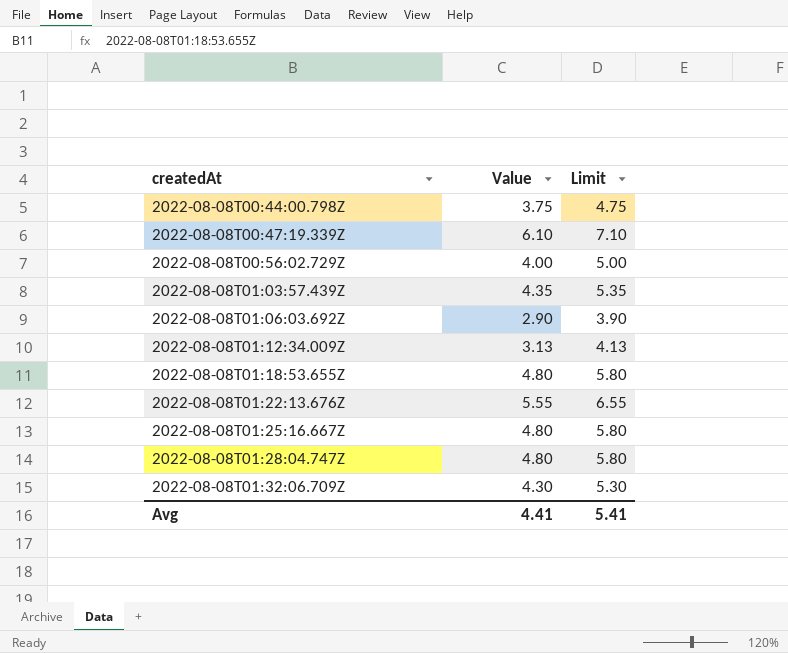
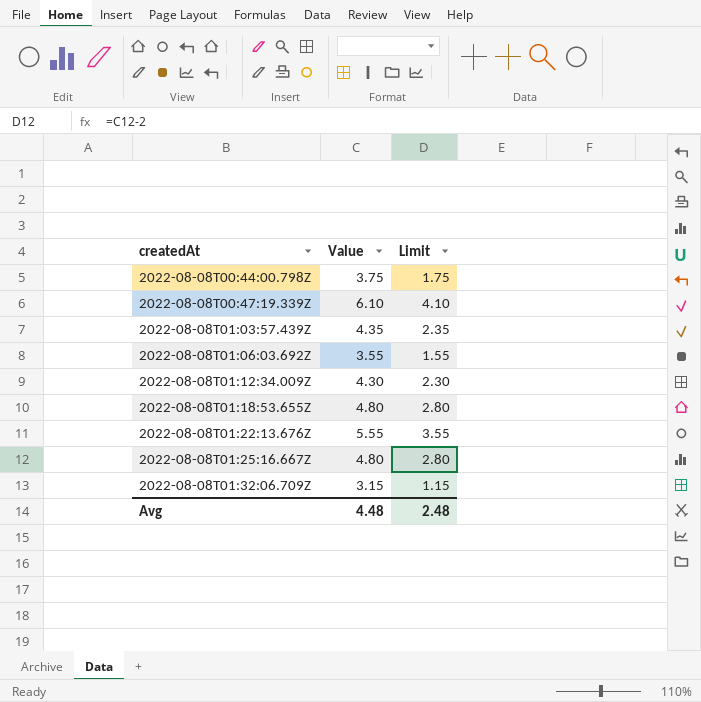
column Limit | formula: [Value] + 1 -> [Value] - 2
row 2022-08-08T00:56:02.729Z: 4.00 | 5.00 -> none
row 2022-08-08T01:28:04.747Z: 4.80 | 5.80 -> none
2022-08-08T01:06:03.692Z | Value: 2.90 -> 3.55
2022-08-08T01:12:34.009Z | Value: 3.13 -> 4.30
2022-08-08T01:32:06.709Z | Value: 4.30 -> 3.15
Avg | Value: 4.41 -> 4.48
Avg | Limit: 5.41 -> 2.48

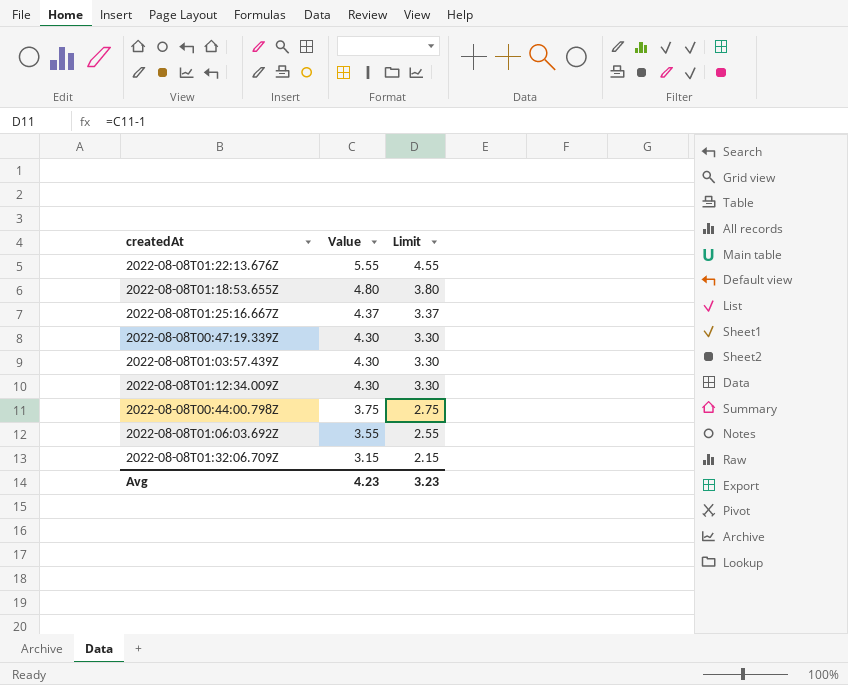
row order: createdAt ascending -> Value descending
column Limit | formula: [Value] - 2 -> [Value] - 1
2022-08-08T01:25:16.667Z | Value: 4.80 -> 4.37
2022-08-08T00:47:19.339Z | Value: 6.10 -> 4.30
2022-08-08T01:03:57.439Z | Value: 4.35 -> 4.30
Avg | Value: 4.48 -> 4.23
Avg | Limit: 2.48 -> 3.23

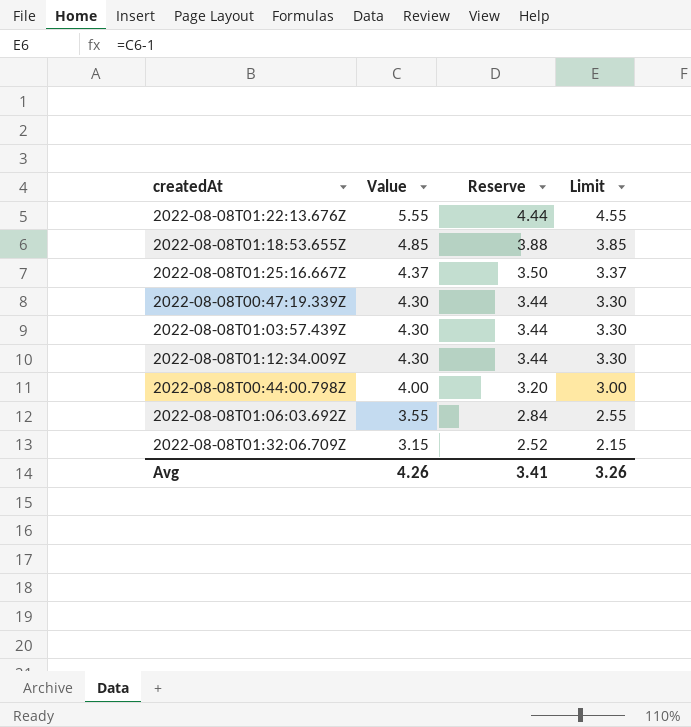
column Reserve | formula: none -> [Value] * 0.8
2022-08-08T01:18:53.655Z | Value: 4.80 -> 4.85
2022-08-08T01:18:53.655Z | Limit: 3.80 -> 3.85
2022-08-08T00:44:00.798Z | Value: 3.75 -> 4.00
2022-08-08T00:44:00.798Z | Limit: 2.75 -> 3.00
Avg | Value: 4.23 -> 4.26
Avg | Limit: 3.23 -> 3.26

